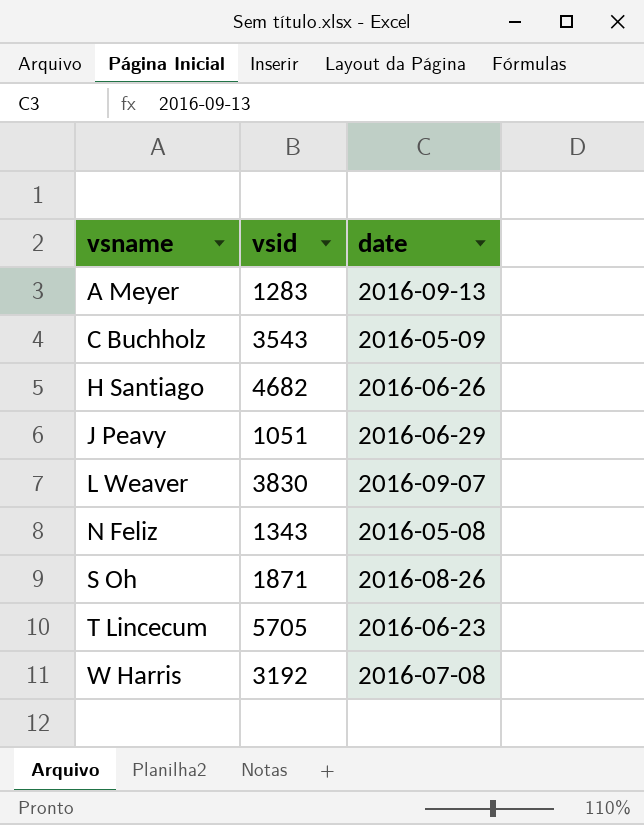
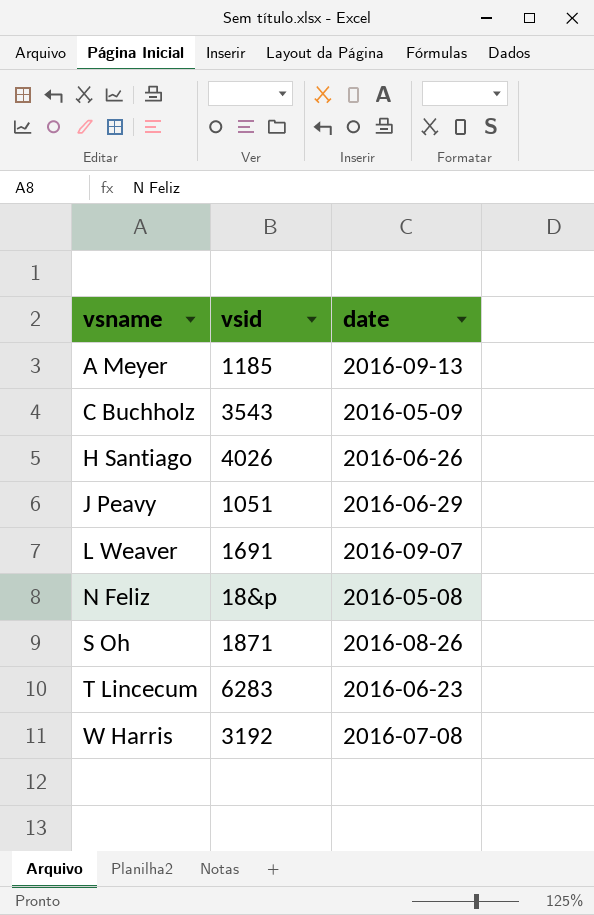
A Meyer | vsid: 1283 -> 1185
H Santiago | vsid: 4682 -> 4026
L Weaver | vsid: 3830 -> 1691
N Feliz | vsid: 1343 -> 18&p
T Lincecum | vsid: 5705 -> 6283

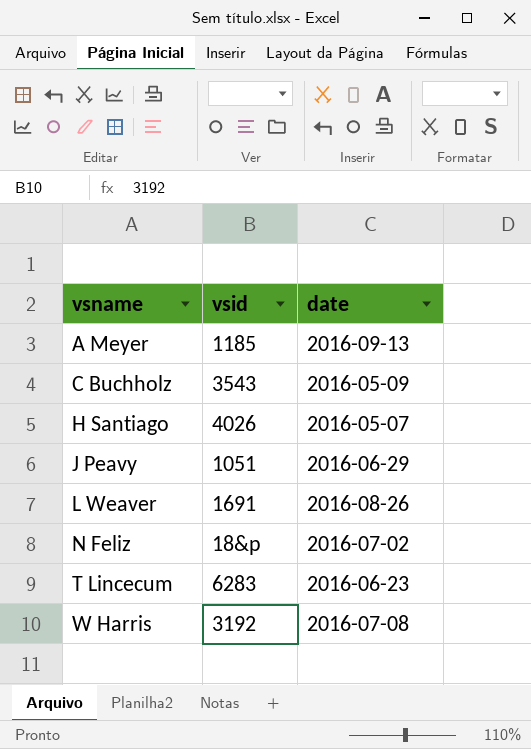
row S Oh: 1871 | 2016-08-26 -> none
H Santiago | date: 2016-06-26 -> 2016-05-07
L Weaver | date: 2016-09-07 -> 2016-08-26
N Feliz | date: 2016-05-08 -> 2016-07-02

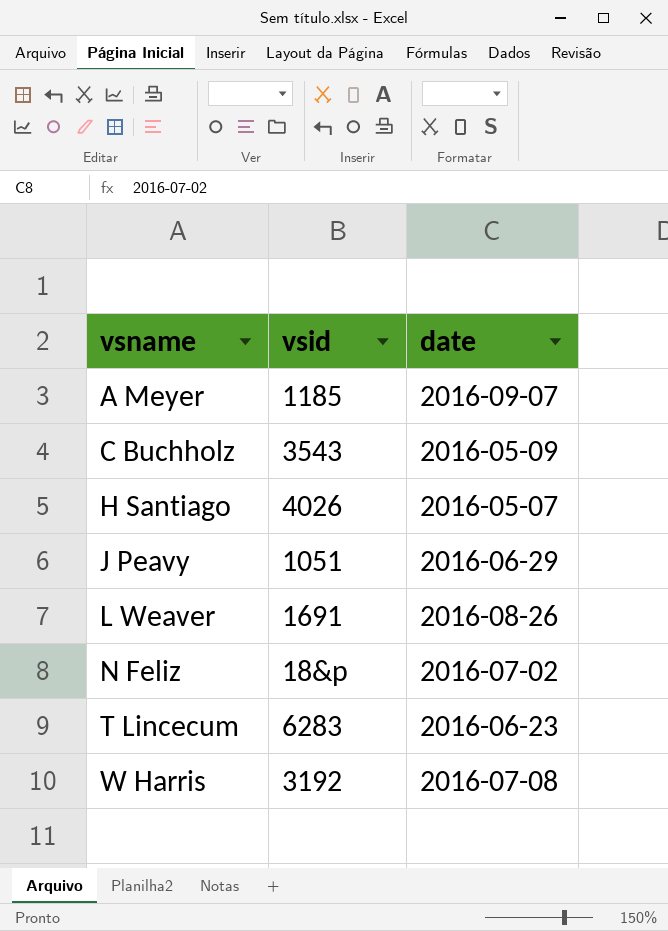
A Meyer | date: 2016-09-13 -> 2016-09-07

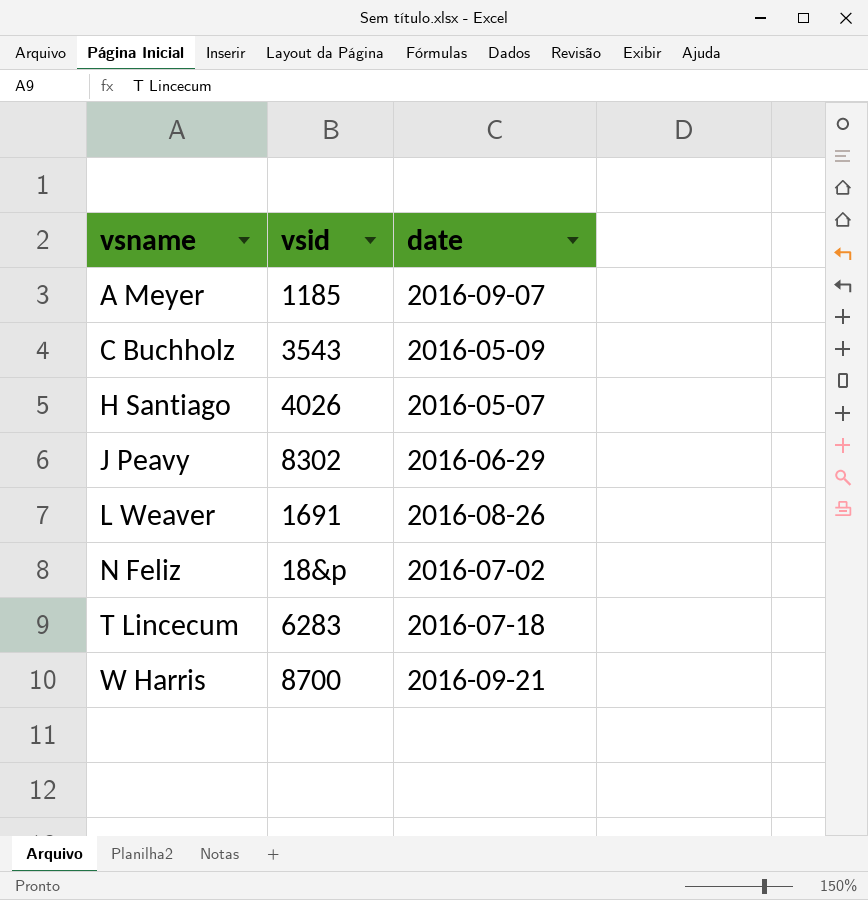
J Peavy | vsid: 1051 -> 8302
T Lincecum | date: 2016-06-23 -> 2016-07-18
W Harris | vsid: 3192 -> 8700
W Harris | date: 2016-07-08 -> 2016-09-21

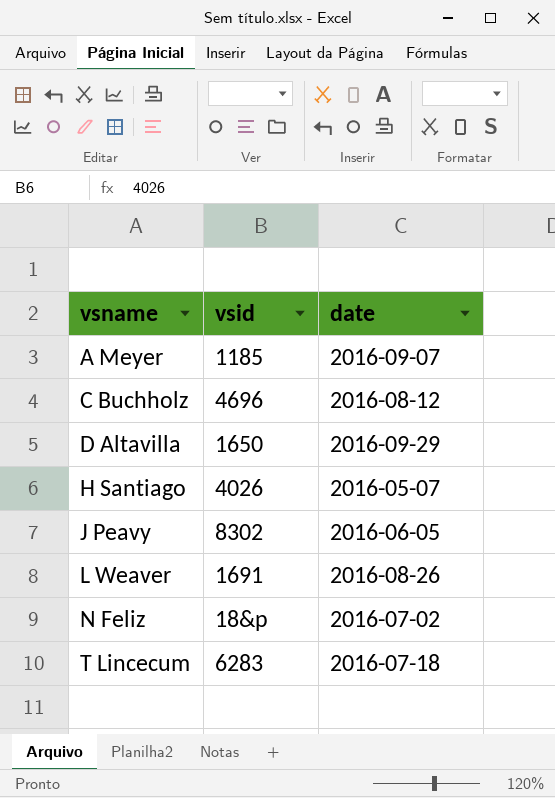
row W Harris: 8700 | 2016-09-21 -> none
C Buchholz | vsid: 3543 -> 4696
C Buchholz | date: 2016-05-09 -> 2016-08-12
row D Altavilla: none -> 1650 | 2016-09-29
J Peavy | date: 2016-06-29 -> 2016-06-05

